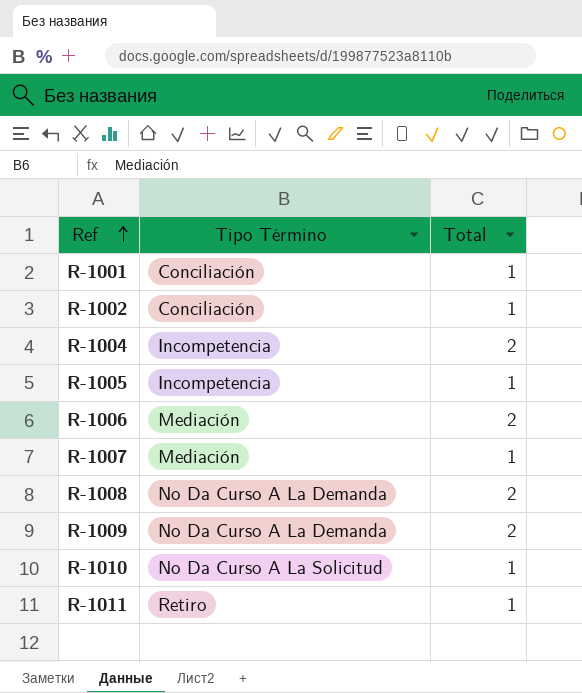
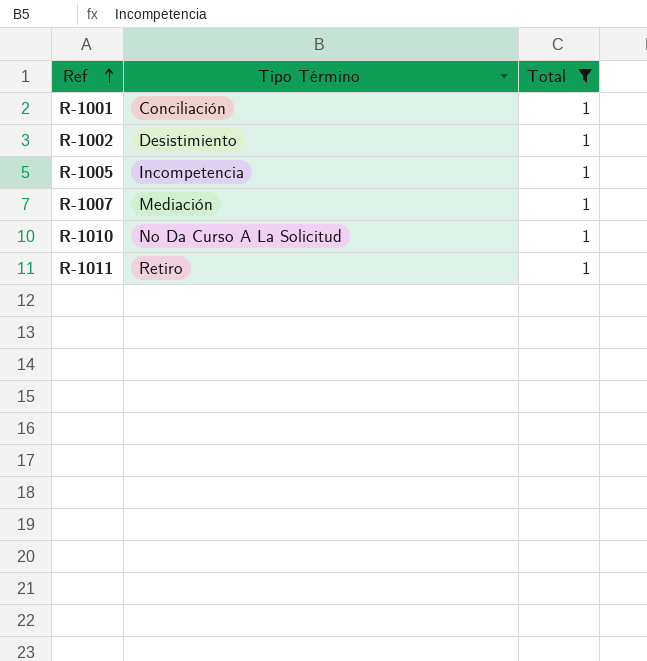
filter: none -> Total = 1
R-1002 | Tipo Término: Conciliación -> Desistimiento

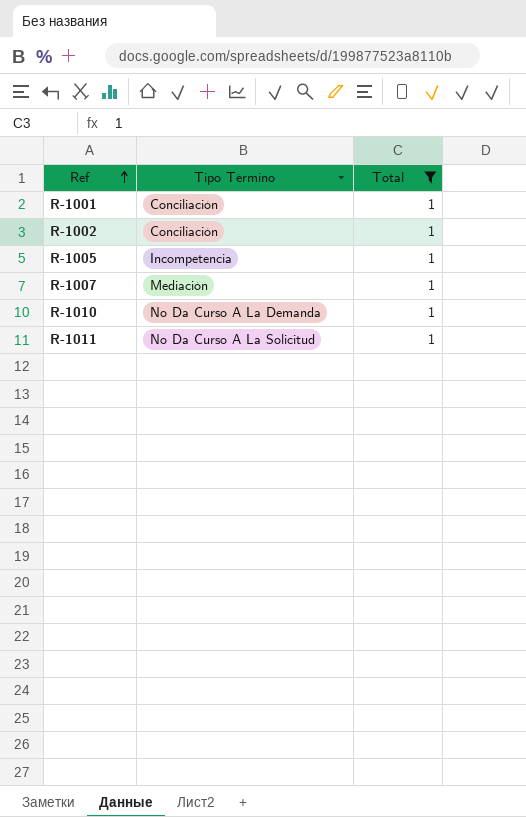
R-1002 | Tipo Término: Desistimiento -> Conciliación
R-1010 | Tipo Término: No Da Curso A La Solicitud -> No Da Curso A La Demanda
R-1011 | Tipo Término: Retiro -> No Da Curso A La Solicitud

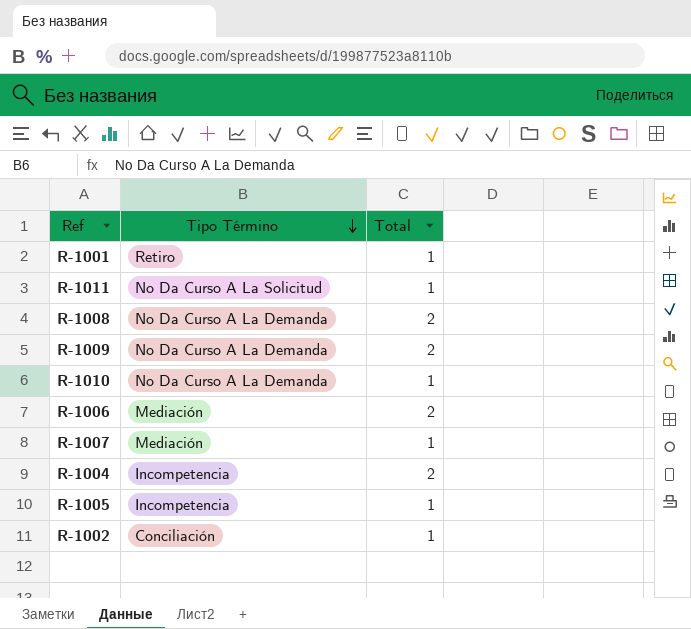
filter: Total = 1 -> none
row order: Ref ascending -> Tipo Término descending
R-1001 | Tipo Término: Conciliación -> Retiro

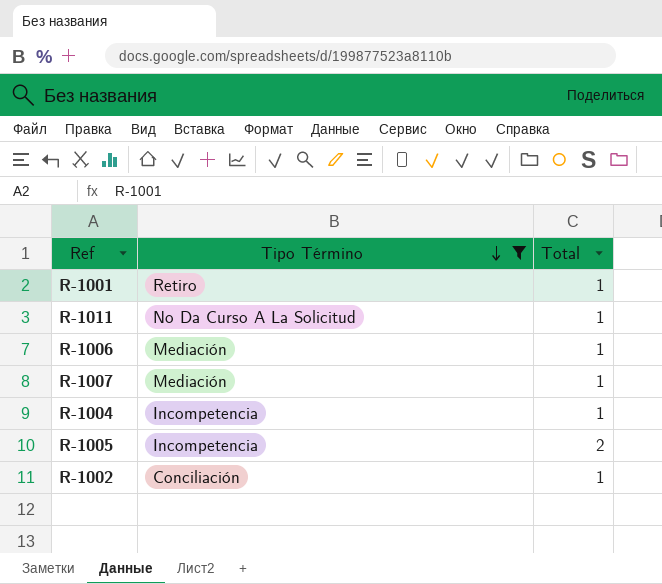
filter: none -> Tipo Término != No Da Curso A La Demanda
R-1006 | Total: 2 -> 1
R-1004 | Total: 2 -> 1
R-1005 | Total: 1 -> 2

